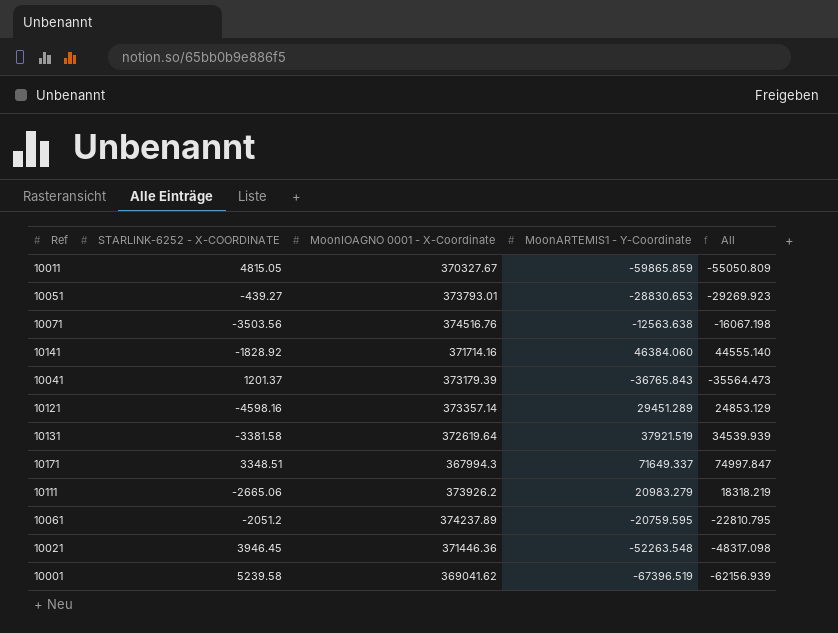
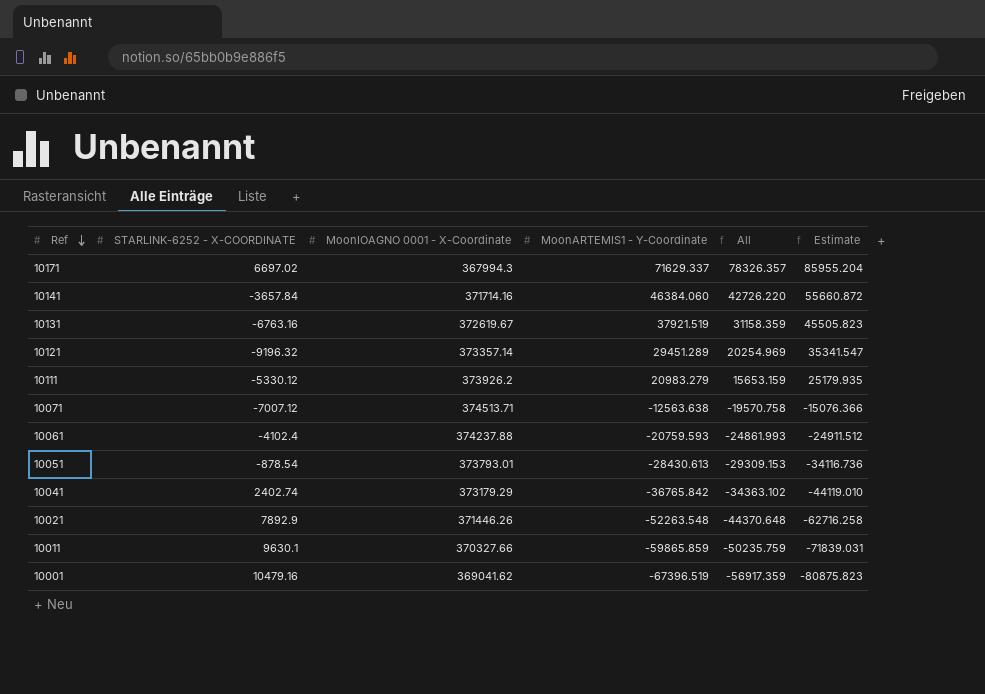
row order: none -> Ref descending
column Estimate | formula: none -> [MoonARTEMIS1 - Y-Coordinate] * 1.2
10171 | STARLINK-6252 - X-COORDINATE: 3348.51 -> 6697.02
10171 | MoonARTEMIS1 - Y-Coordinate: 71649.337 -> 71629.337
10171 | All: 74997.847 -> 78326.357
10141 | STARLINK-6252 - X-COORDINATE: -1828.92 -> -3657.84
10141 | All: 44555.140 -> 42726.220
10131 | STARLINK-6252 - X-COORDINATE: -3381.58 -> -6763.16
10131 | MoonIOAGNO 0001 - X-Coordinate: 372619.64 -> 372619.67
10131 | All: 34539.939 -> 31158.359
10121 | STARLINK-6252 - X-COORDINATE: -4598.16 -> -9196.32
10121 | All: 24853.129 -> 20254.969
10111 | STARLINK-6252 - X-COORDINATE: -2665.06 -> -5330.12
10111 | All: 18318.219 -> 15653.159
10071 | STARLINK-6252 - X-COORDINATE: -3503.56 -> -7007.12
10071 | MoonIOAGNO 0001 - X-Coordinate: 374516.76 -> 374513.71
10071 | All: -16067.198 -> -19570.758
10061 | STARLINK-6252 - X-COORDINATE: -2051.2 -> -4102.4
10061 | MoonIOAGNO 0001 - X-Coordinate: 374237.89 -> 374237.88
10061 | MoonARTEMIS1 - Y-Coordinate: -20759.595 -> -20759.593
10061 | All: -22810.795 -> -24861.993
10051 | STARLINK-6252 - X-COORDINATE: -439.27 -> -878.54
10051 | MoonARTEMIS1 - Y-Coordinate: -28830.653 -> -28430.613
10051 | All: -29269.923 -> -29309.153
10041 | STARLINK-6252 - X-COORDINATE: 1201.37 -> 2402.74
10041 | MoonIOAGNO 0001 - X-Coordinate: 373179.39 -> 373179.29
10041 | MoonARTEMIS1 - Y-Coordinate: -36765.843 -> -36765.842
10041 | All: -35564.473 -> -34363.102
10021 | STARLINK-6252 - X-COORDINATE: 3946.45 -> 7892.9
10021 | MoonIOAGNO 0001 - X-Coordinate: 371446.36 -> 371446.26
10021 | All: -48317.098 -> -44370.648
10011 | STARLINK-6252 - X-COORDINATE: 4815.05 -> 9630.1
10011 | MoonIOAGNO 0001 - X-Coordinate: 370327.67 -> 370327.66
10011 | All: -55050.809 -> -50235.759
10001 | STARLINK-6252 - X-COORDINATE: 5239.58 -> 10479.16
10001 | All: -62156.939 -> -56917.359

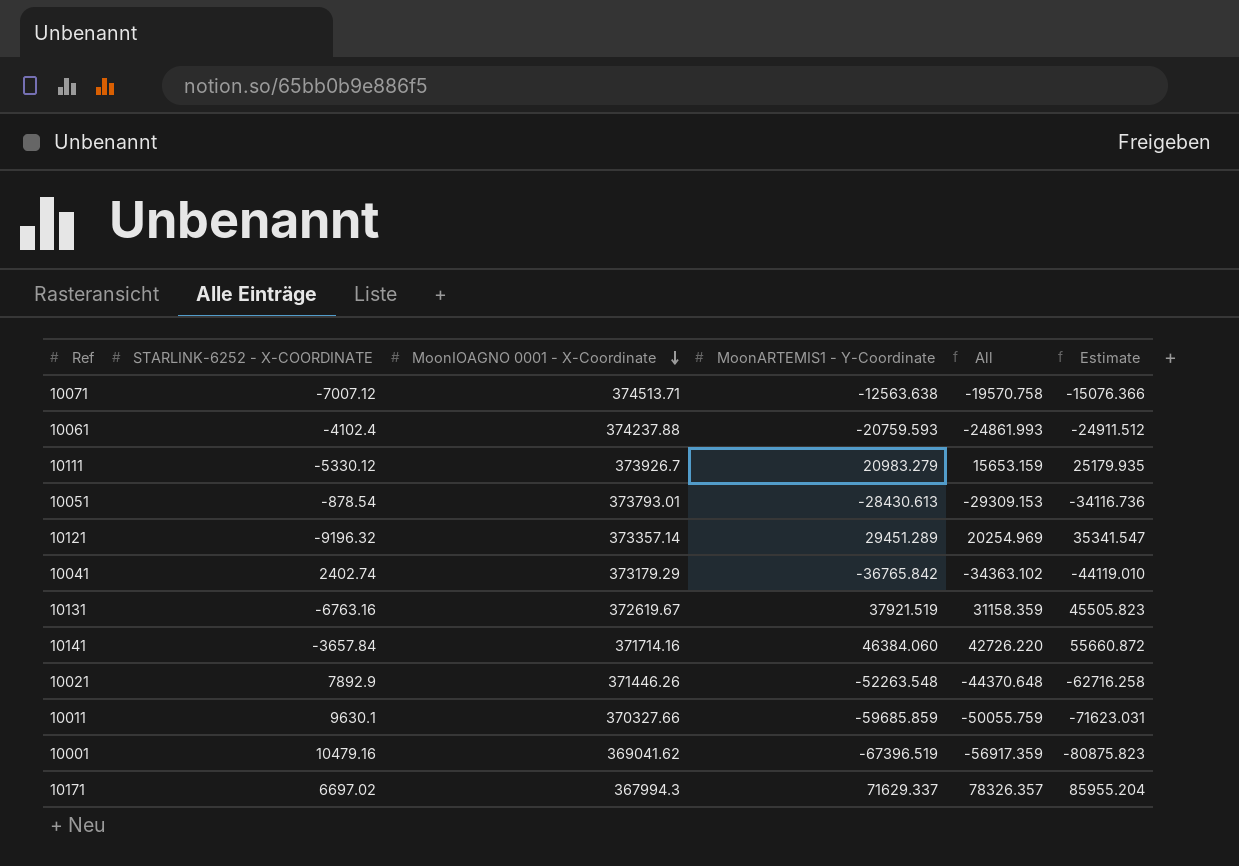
row order: Ref descending -> MoonIOAGNO 0001 - X-Coordinate descending
10111 | MoonIOAGNO 0001 - X-Coordinate: 373926.2 -> 373926.7
10011 | MoonARTEMIS1 - Y-Coordinate: -59865.859 -> -59685.859
10011 | All: -50235.759 -> -50055.759
10011 | Estimate: -71839.031 -> -71623.031

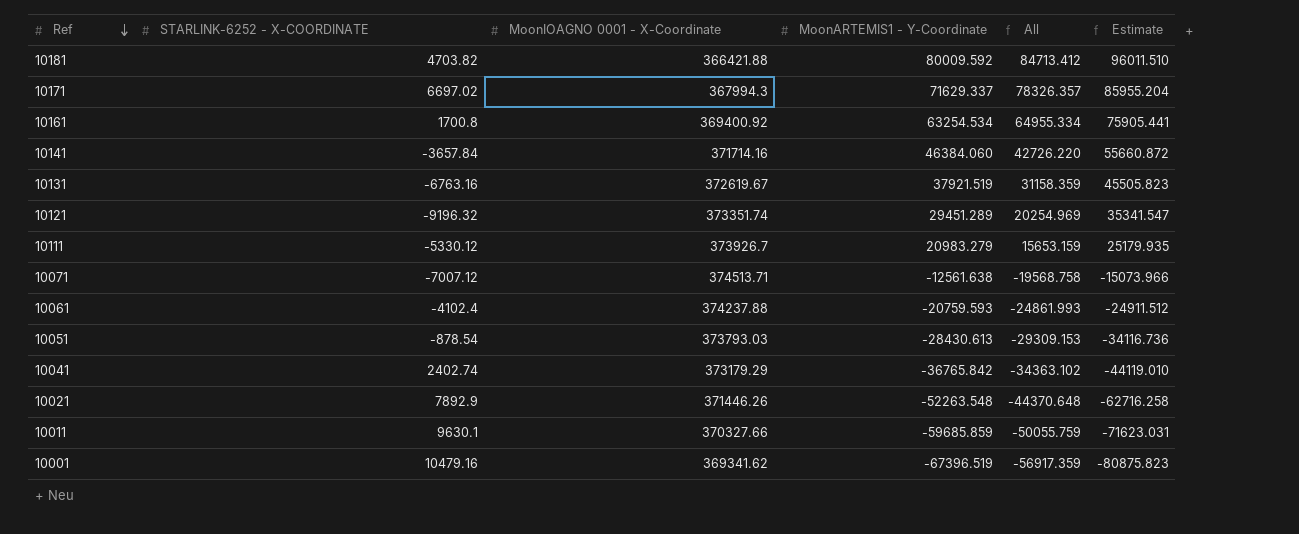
row order: MoonIOAGNO 0001 - X-Coordinate descending -> Ref descending
row 10181: none -> 4703.82 | 366421.88 | 80009.592 | 84713.412 | 96011.510
row 10161: none -> 1700.8 | 369400.92 | 63254.534 | 64955.334 | 75905.441
10121 | MoonIOAGNO 0001 - X-Coordinate: 373357.14 -> 373351.74
10071 | MoonARTEMIS1 - Y-Coordinate: -12563.638 -> -12561.638
10071 | All: -19570.758 -> -19568.758
10071 | Estimate: -15076.366 -> -15073.966
10051 | MoonIOAGNO 0001 - X-Coordinate: 373793.01 -> 373793.03
10001 | MoonIOAGNO 0001 - X-Coordinate: 369041.62 -> 369341.62

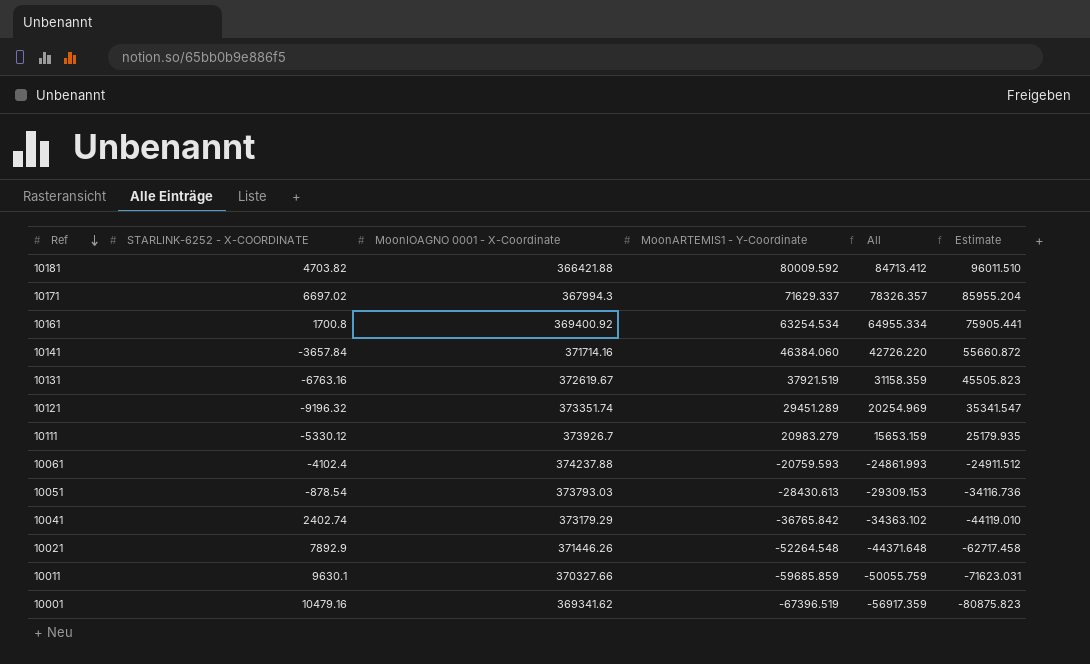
row 10071: -7007.12 | 374513.71 | -12561.638 | -19568.758 | -15073.966 -> none
10021 | MoonARTEMIS1 - Y-Coordinate: -52263.548 -> -52264.548
10021 | All: -44370.648 -> -44371.648
10021 | Estimate: -62716.258 -> -62717.458

